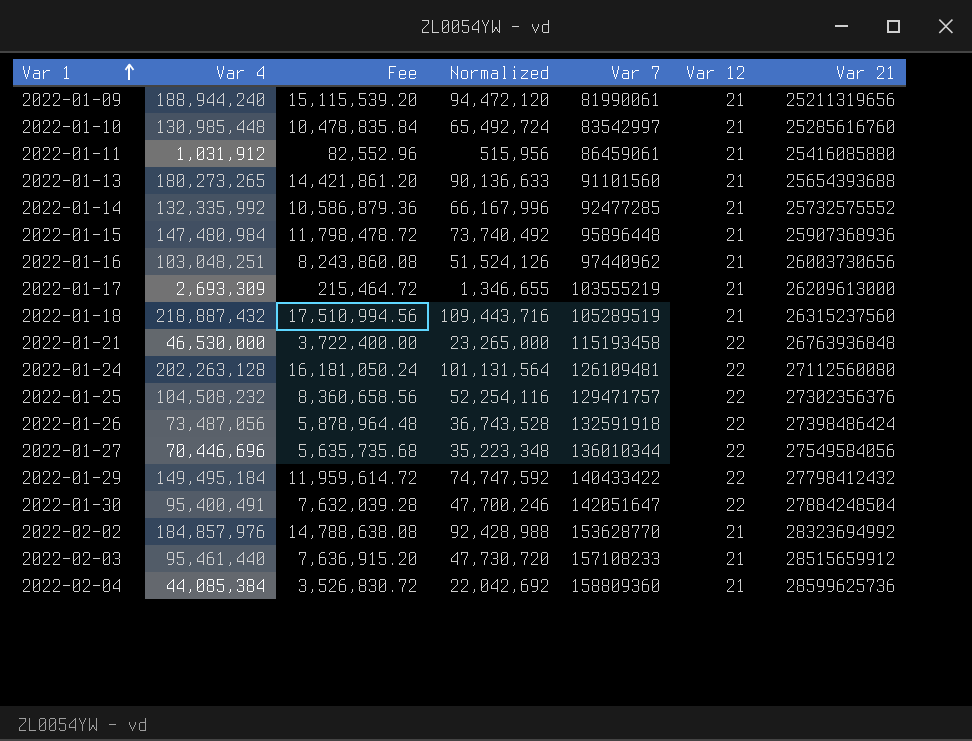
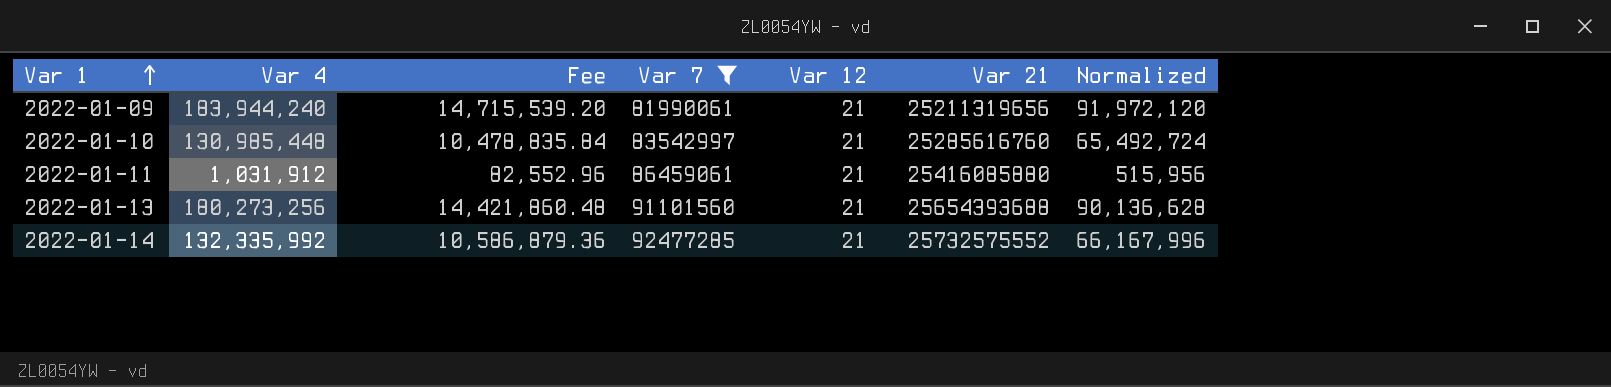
filter: none -> Var 7 <= 92477285
column Normalized | position: 4 -> 7
2022-01-09 | Var 4: 188,944,240 -> 183,944,240
2022-01-09 | Fee: 15,115,539.20 -> 14,715,539.20
2022-01-09 | Normalized: 94,472,120 -> 91,972,120
2022-01-13 | Var 4: 180,273,265 -> 180,273,256
2022-01-13 | Fee: 14,421,861.20 -> 14,421,860.48
2022-01-13 | Normalized: 90,136,633 -> 90,136,628

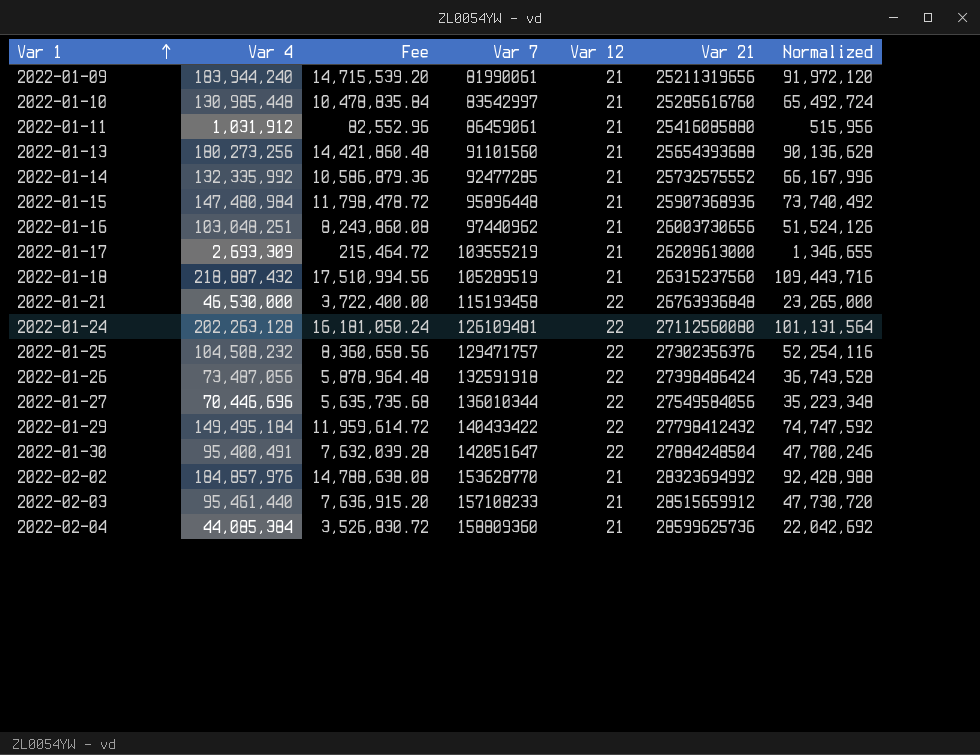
filter: Var 7 <= 92477285 -> none

